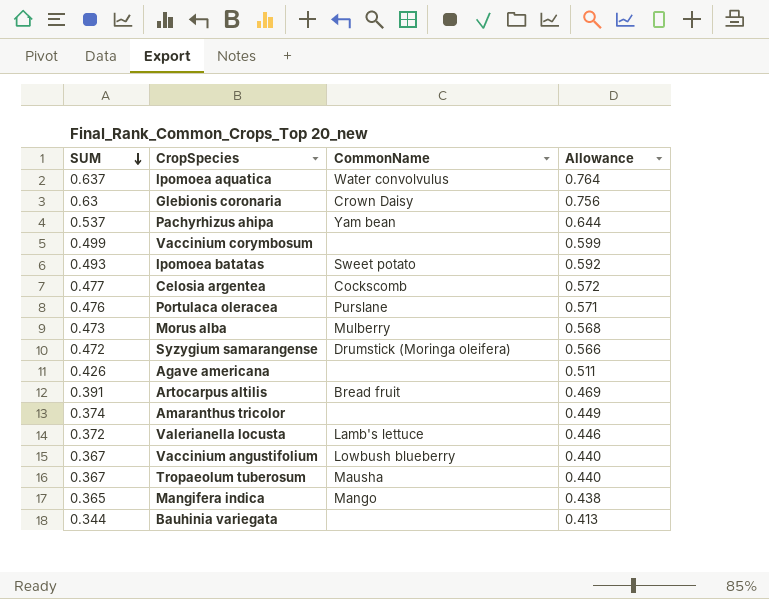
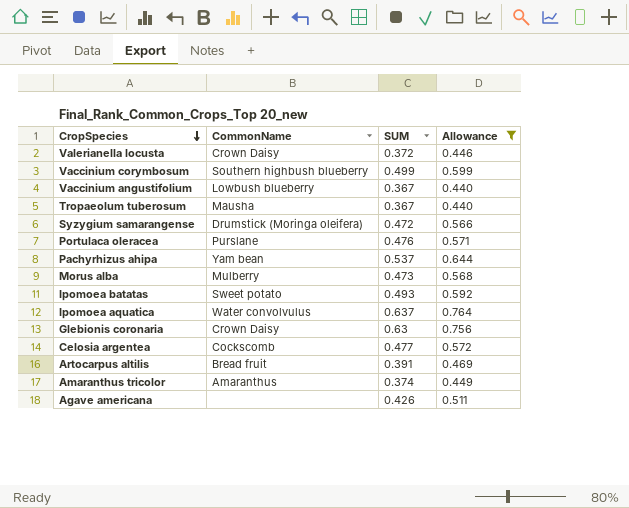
filter: none -> Allowance >= 0.440
row order: SUM descending -> CropSpecies descending
column SUM | position: 1 -> 3
Valerianella locusta | CommonName: Lamb's lettuce -> Crown Daisy
Vaccinium corymbosum | CommonName: none -> Southern highbush blueberry
Amaranthus tricolor | CommonName: none -> Amaranthus

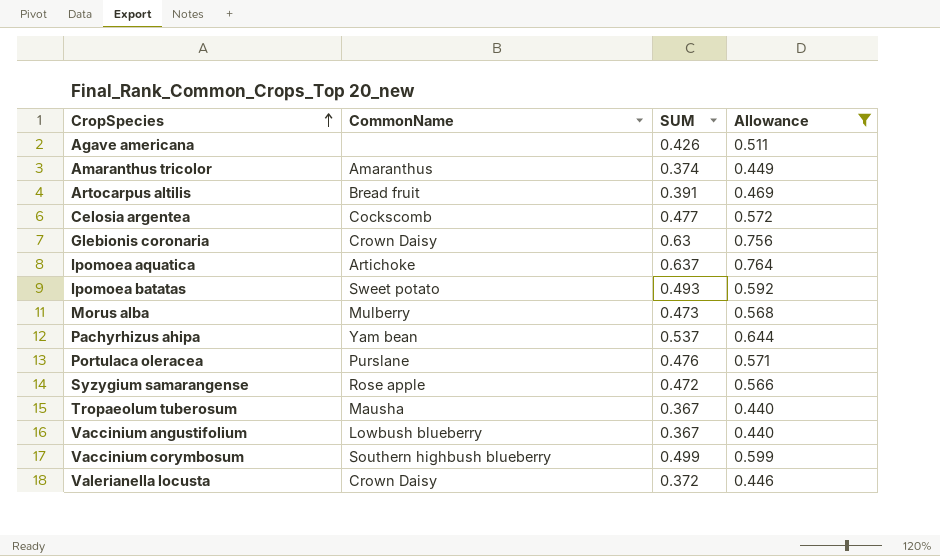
row order: CropSpecies descending -> CropSpecies ascending
Ipomoea aquatica | CommonName: Water convolvulus -> Artichoke
Syzygium samarangense | CommonName: Drumstick (Moringa oleifera) -> Rose apple

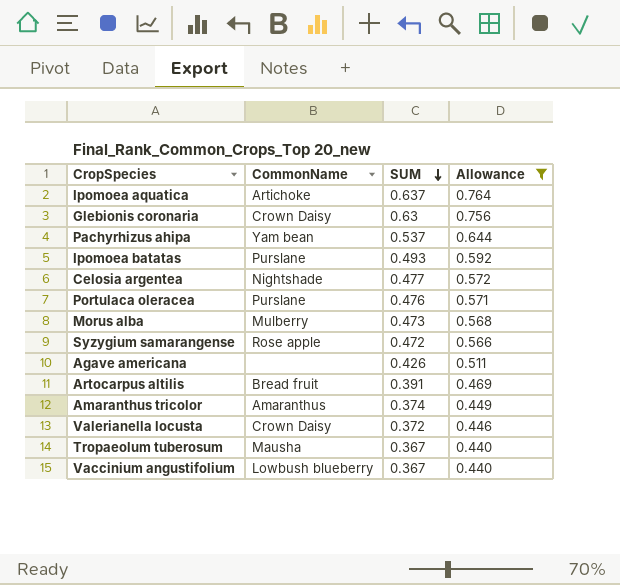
row order: CropSpecies ascending -> SUM descending
row Vaccinium corymbosum: Southern highbush blueberry | 0.499 | 0.599 -> none
Ipomoea batatas | CommonName: Sweet potato -> Purslane
Celosia argentea | CommonName: Cockscomb -> Nightshade

